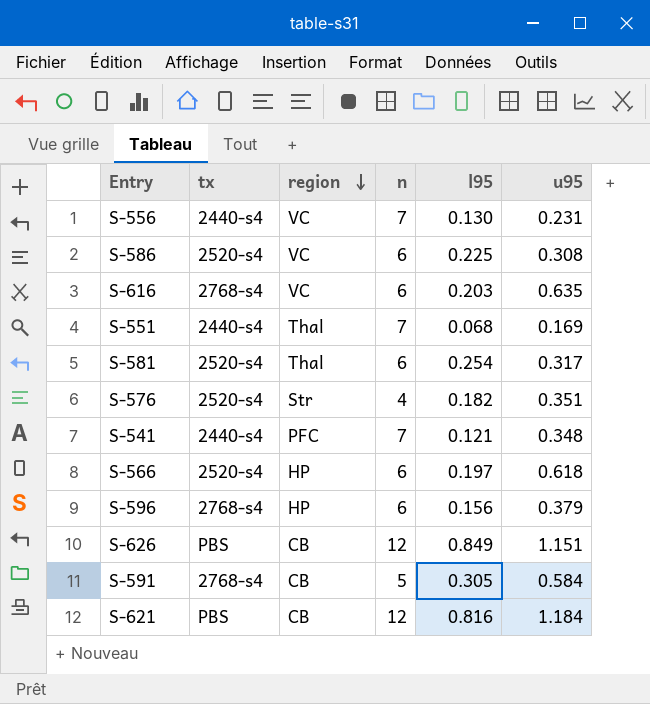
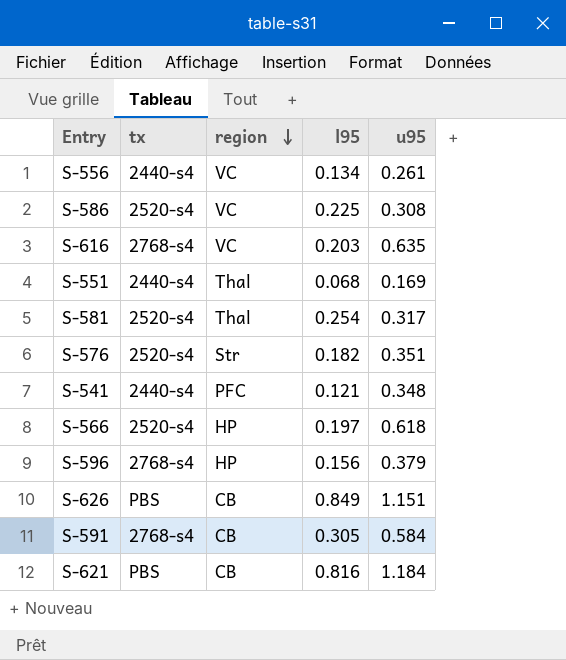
column n | position: 4 -> none
S-556 | l95: 0.130 -> 0.134
S-556 | u95: 0.231 -> 0.261

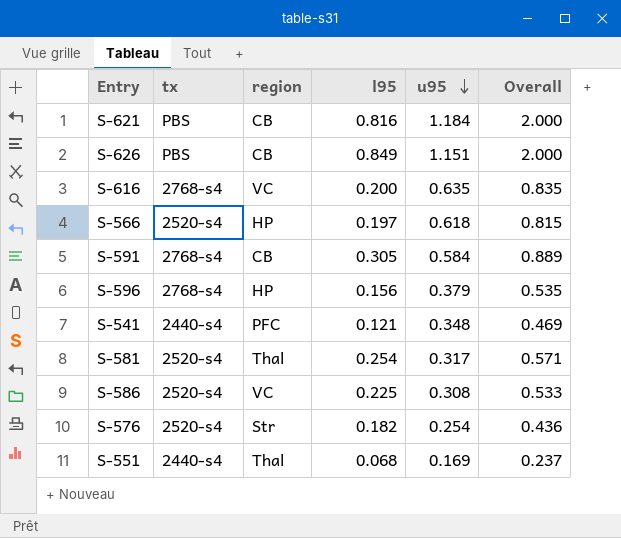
row order: region descending -> u95 descending
column Overall | formula: none -> [l95] + [u95]
row S-556: 2440-s4 | VC | 0.134 | 0.261 -> none
S-616 | l95: 0.203 -> 0.200
S-576 | u95: 0.351 -> 0.254

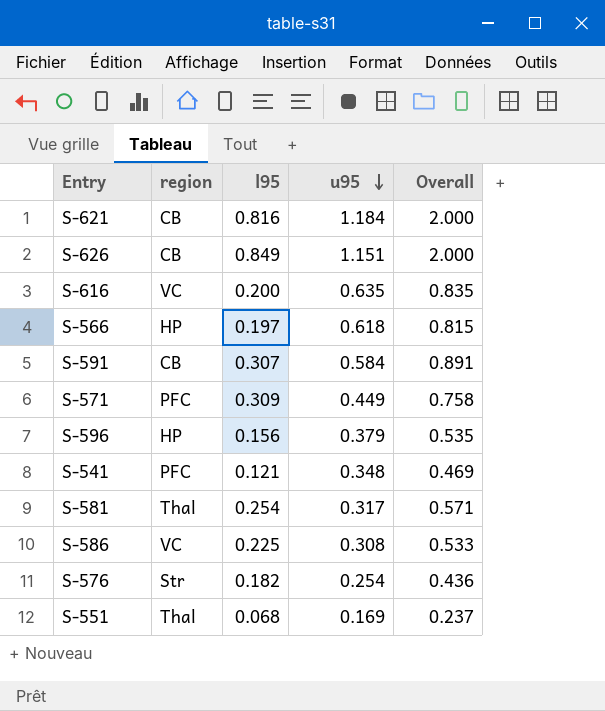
column tx | position: 2 -> none
S-591 | l95: 0.305 -> 0.307
S-591 | Overall: 0.889 -> 0.891
row S-571: none -> PFC | 0.309 | 0.449 | 0.758

